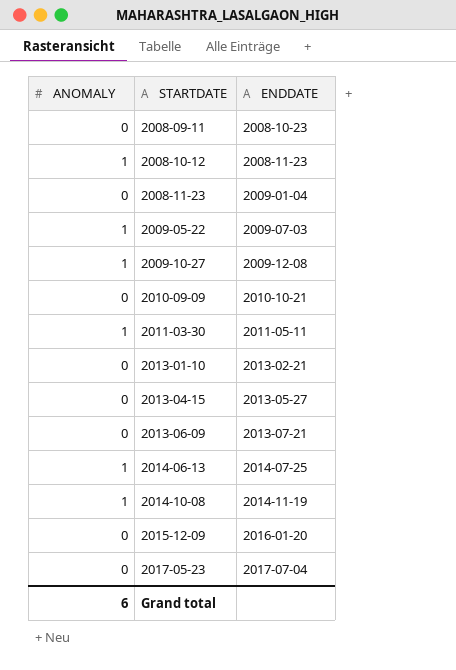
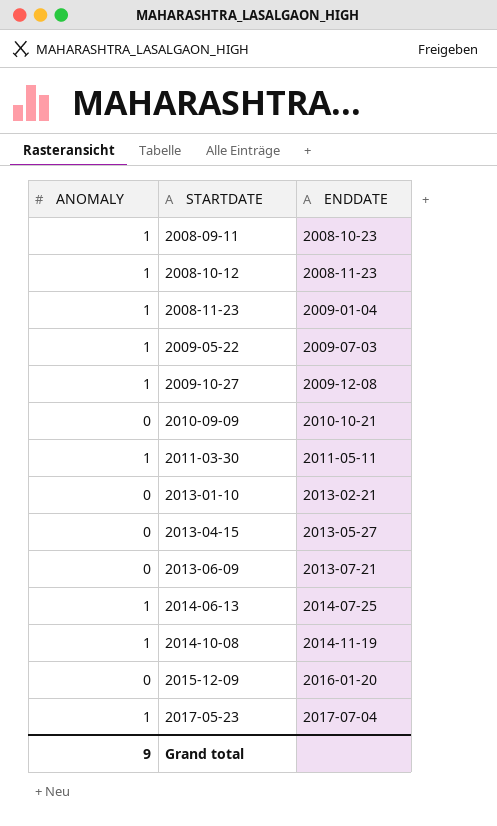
2008-09-11 | ANOMALY: 0 -> 1
2008-11-23 | ANOMALY: 0 -> 1
2017-05-23 | ANOMALY: 0 -> 1
Grand total | ANOMALY: 6 -> 9

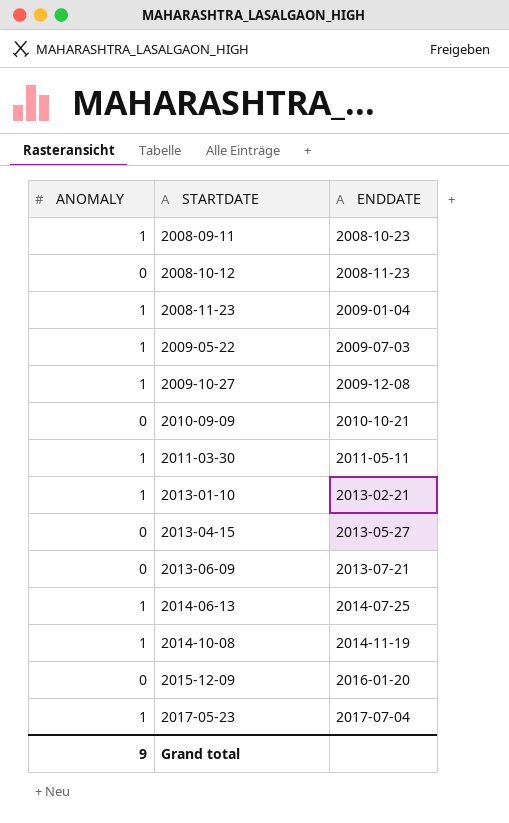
2008-10-12 | ANOMALY: 1 -> 0
2013-01-10 | ANOMALY: 0 -> 1

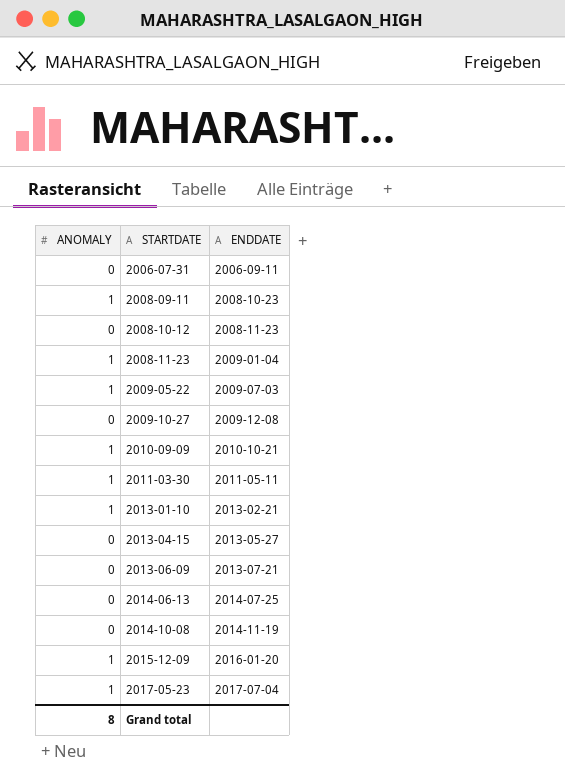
row 2006-07-31: none -> 0 | 2006-09-11
2009-10-27 | ANOMALY: 1 -> 0
2010-09-09 | ANOMALY: 0 -> 1
2014-06-13 | ANOMALY: 1 -> 0
2014-10-08 | ANOMALY: 1 -> 0
2015-12-09 | ANOMALY: 0 -> 1
Grand total | ANOMALY: 9 -> 8

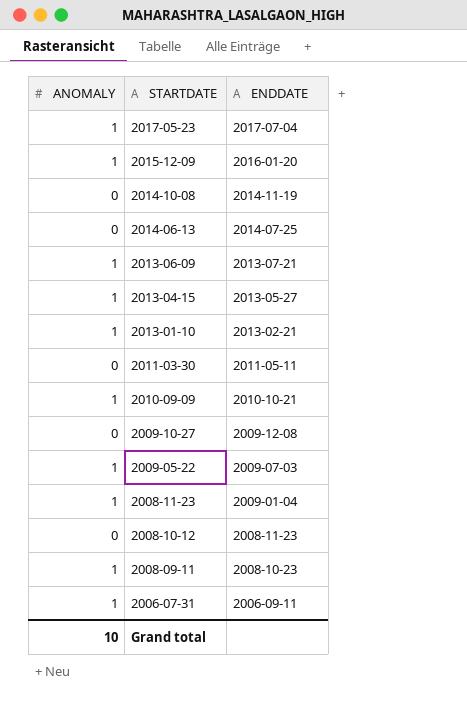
row order: STARTDATE ascending -> STARTDATE descending
2013-06-09 | ANOMALY: 0 -> 1
2013-04-15 | ANOMALY: 0 -> 1
2011-03-30 | ANOMALY: 1 -> 0
2006-07-31 | ANOMALY: 0 -> 1
Grand total | ANOMALY: 8 -> 10

